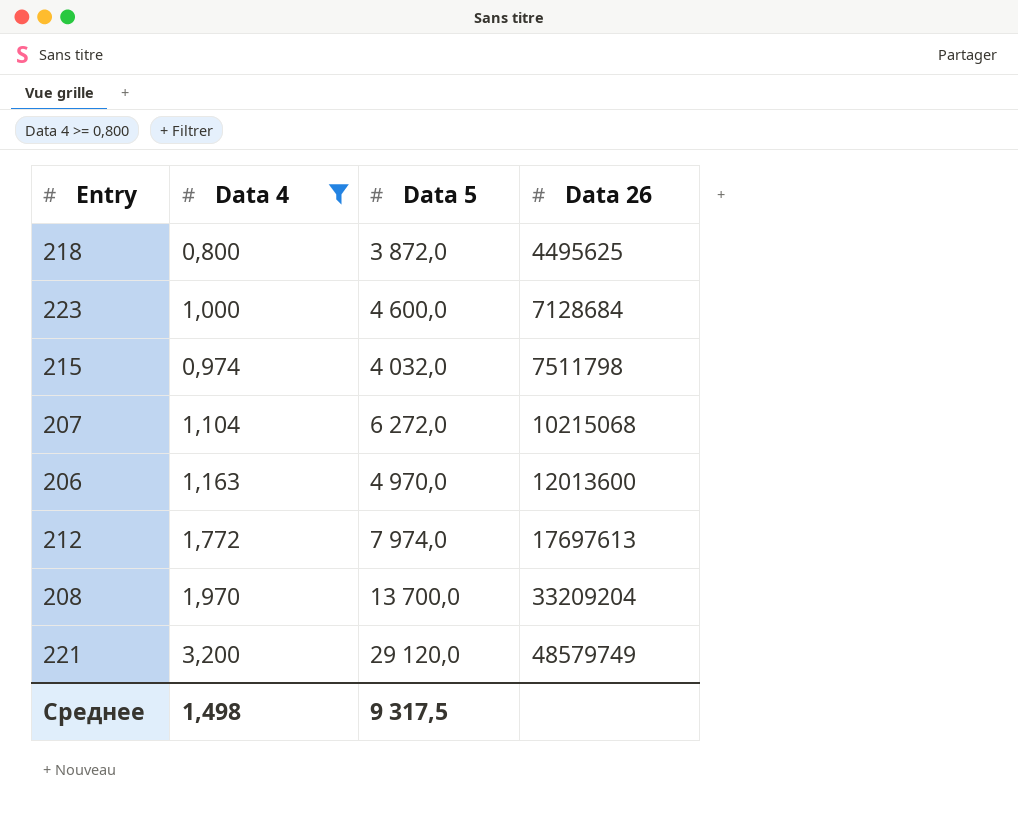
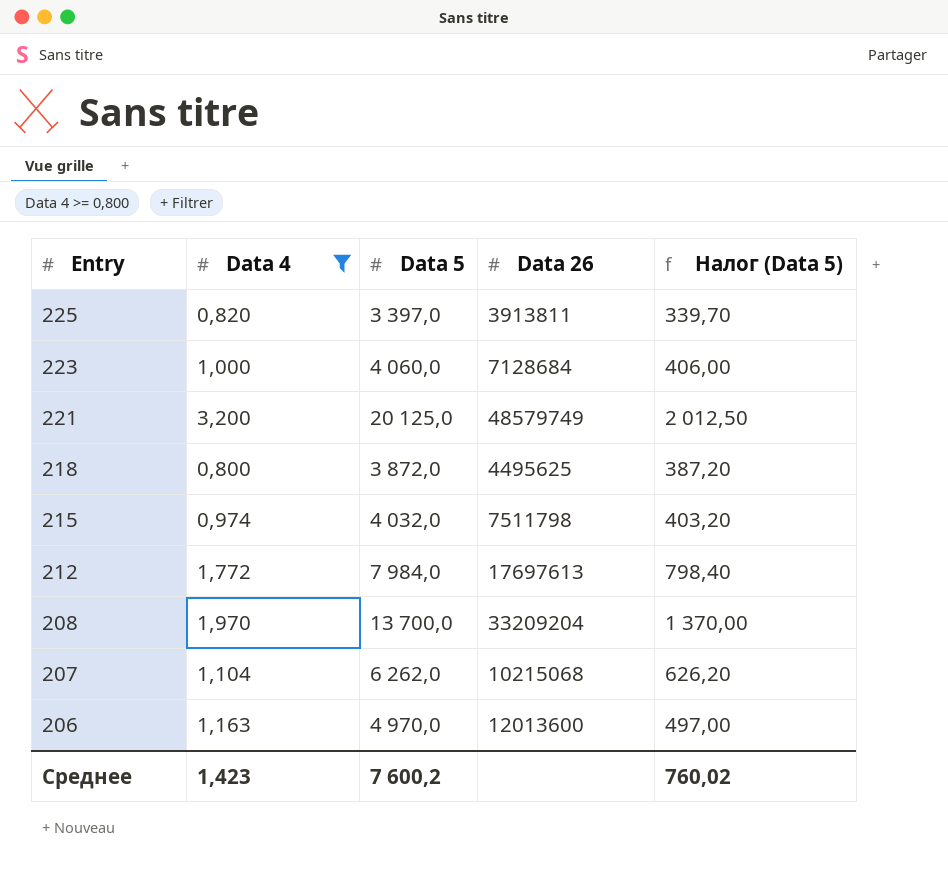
row order: Data 26 ascending -> Entry descending
column Налог (Data 5) | formula: none -> [Data 5] * 0,1
row 225: none -> 0,820 | 3 397,0 | 3913811 | 339,70
223 | Data 5: 4 600,0 -> 4 060,0
221 | Data 5: 29 120,0 -> 20 125,0
212 | Data 5: 7 974,0 -> 7 984,0
207 | Data 5: 6 272,0 -> 6 262,0
Среднее | Data 4: 1,498 -> 1,423
Среднее | Data 5: 9 317,5 -> 7 600,2

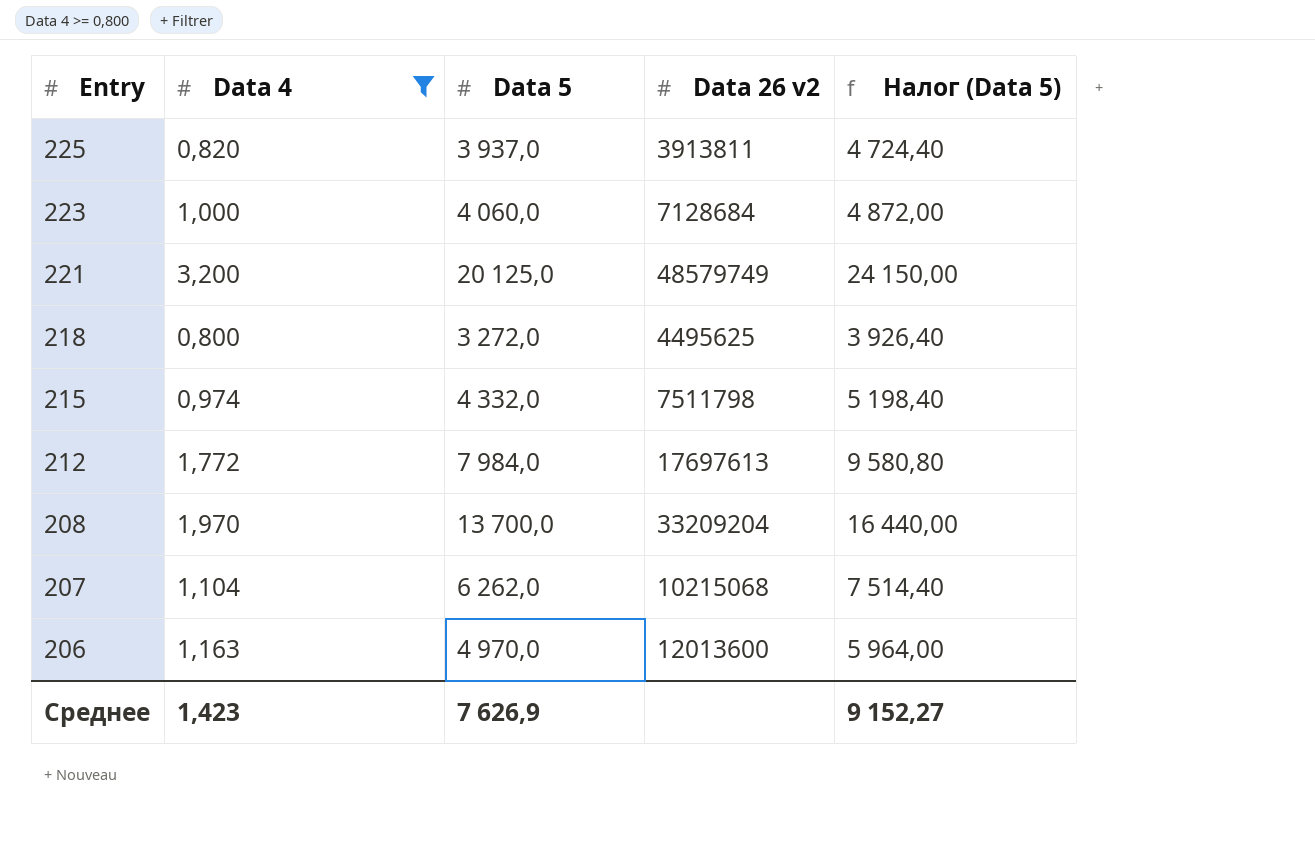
column name: Data 26 -> Data 26 v2
column Налог (Data 5) | formula: [Data 5] * 0,1 -> [Data 5] * 1,2
225 | Data 5: 3 397,0 -> 3 937,0
218 | Data 5: 3 872,0 -> 3 272,0
215 | Data 5: 4 032,0 -> 4 332,0
Среднее | Data 5: 7 600,2 -> 7 626,9
Среднее | Налог (Data 5): 760,02 -> 9 152,27

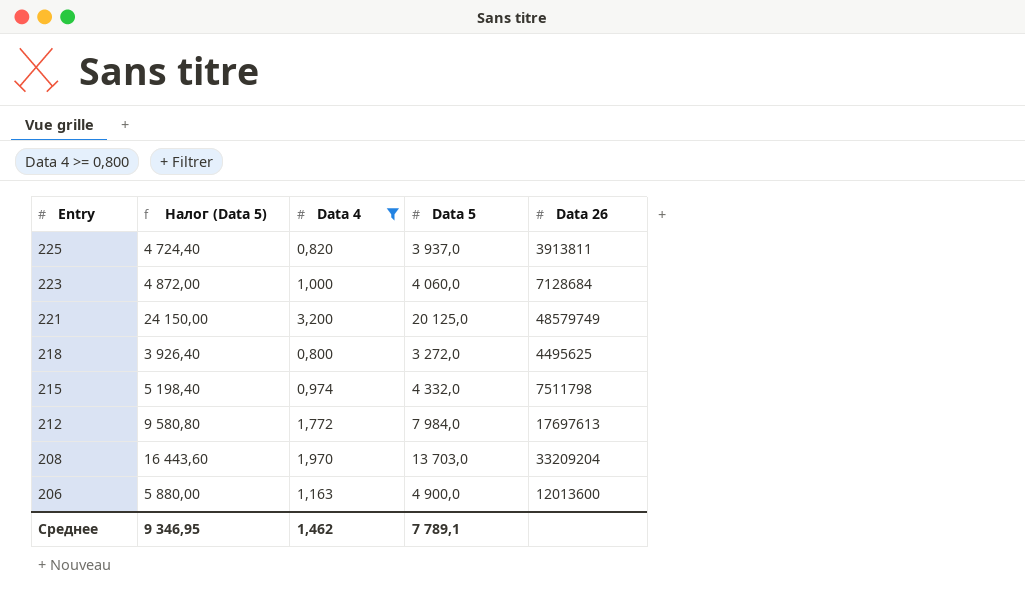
column Налог (Data 5) | position: 5 -> 2
column name: Data 26 v2 -> Data 26
row 207: 1,104 | 6 262,0 | 10215068 | 7 514,40 -> none
208 | Налог (Data 5): 16 440,00 -> 16 443,60
208 | Data 5: 13 700,0 -> 13 703,0
206 | Налог (Data 5): 5 964,00 -> 5 880,00
206 | Data 5: 4 970,0 -> 4 900,0
Среднее | Налог (Data 5): 9 152,27 -> 9 346,95
Среднее | Data 4: 1,423 -> 1,462
Среднее | Data 5: 7 626,9 -> 7 789,1

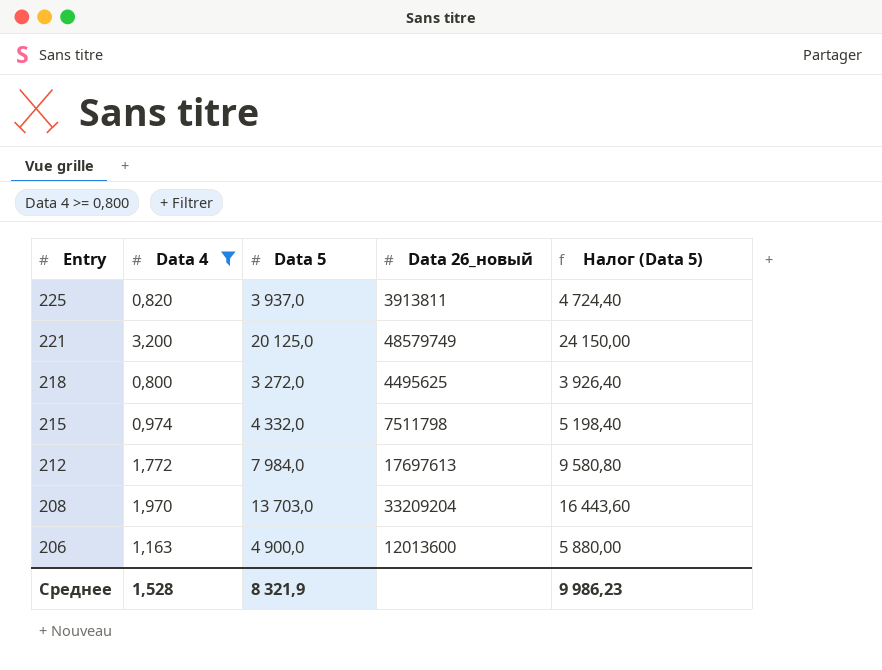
column name: Data 26 -> Data 26_новый
column Налог (Data 5) | position: 2 -> 5
row 223: 4 872,00 | 1,000 | 4 060,0 | 7128684 -> none
Среднее | Data 4: 1,462 -> 1,528
Среднее | Data 5: 7 789,1 -> 8 321,9
Среднее | Налог (Data 5): 9 346,95 -> 9 986,23

